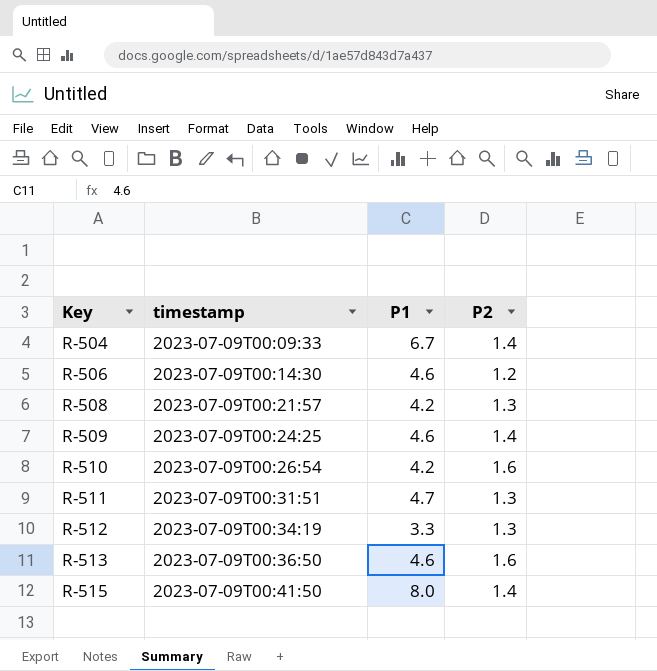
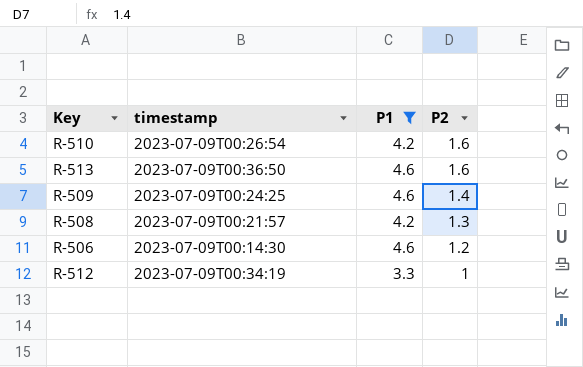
filter: none -> P1 <= 4.6
row order: Key ascending -> P2 descending
R-512 | P2: 1.3 -> 1

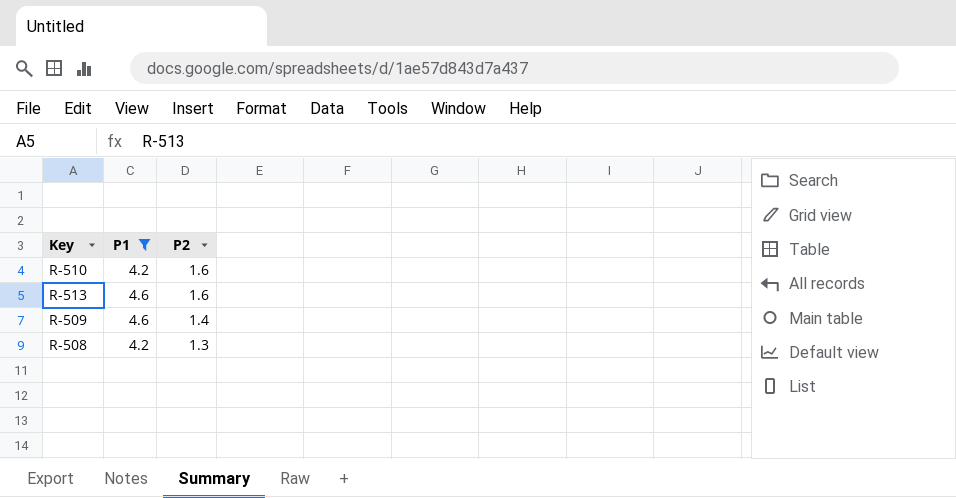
column timestamp | position: 2 -> none
row R-506: 2023-07-09T00:14:30 | 4.6 | 1.2 -> none
row R-512: 2023-07-09T00:34:19 | 3.3 | 1 -> none

